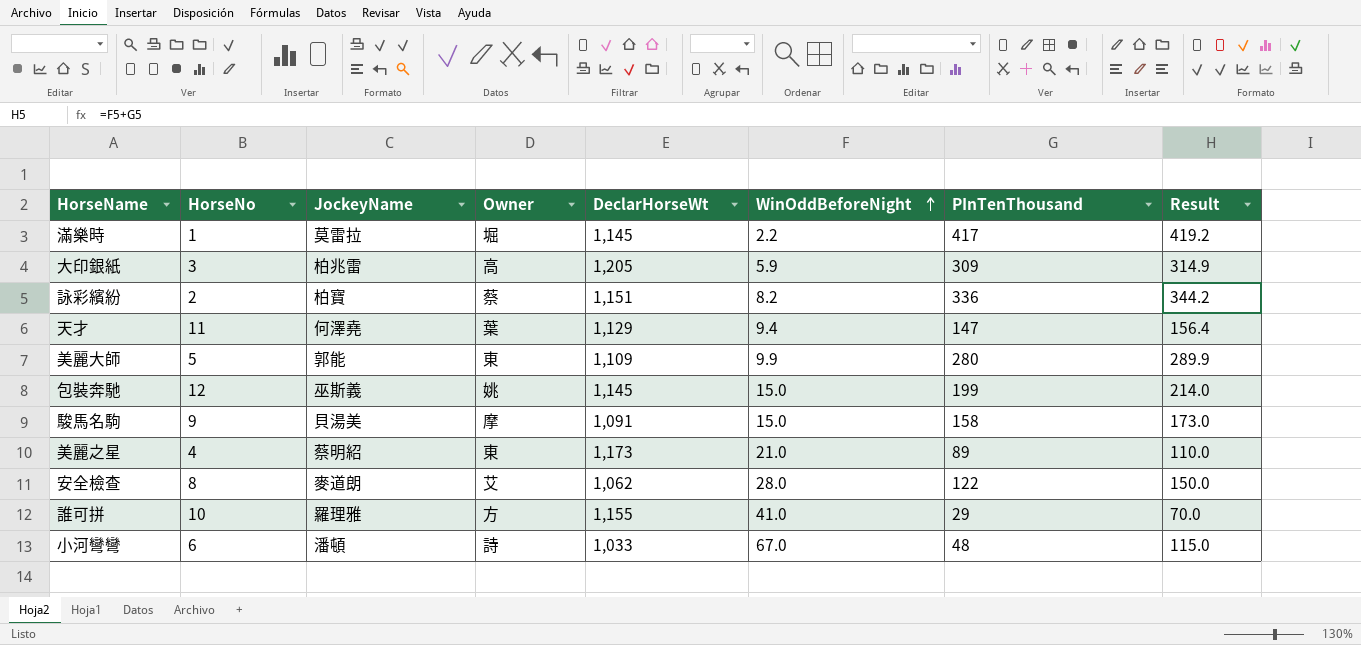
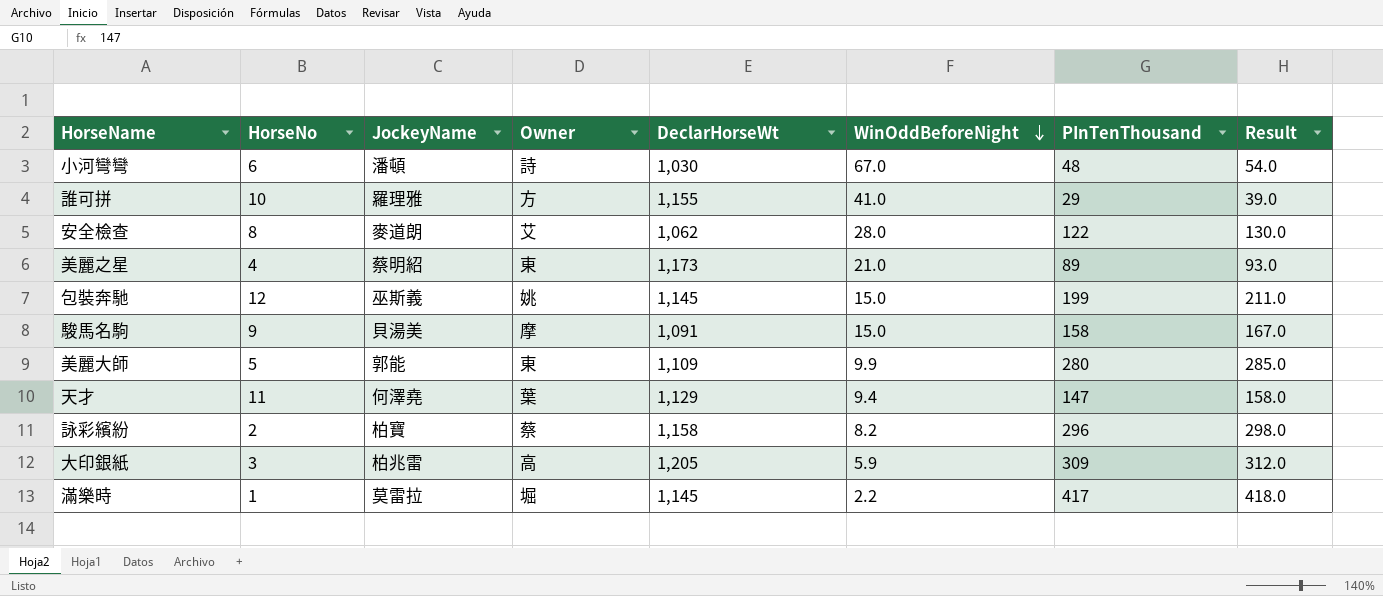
row order: WinOddBeforeNight ascending -> WinOddBeforeNight descending
column Result | formula: [WinOddBeforeNight] + [PInTenThousand] -> [HorseNo] + [PInTenThousand]
小河彎彎 | DeclarHorseWt: 1,033 -> 1,030
詠彩繽紛 | DeclarHorseWt: 1,151 -> 1,158
詠彩繽紛 | PInTenThousand: 336 -> 296

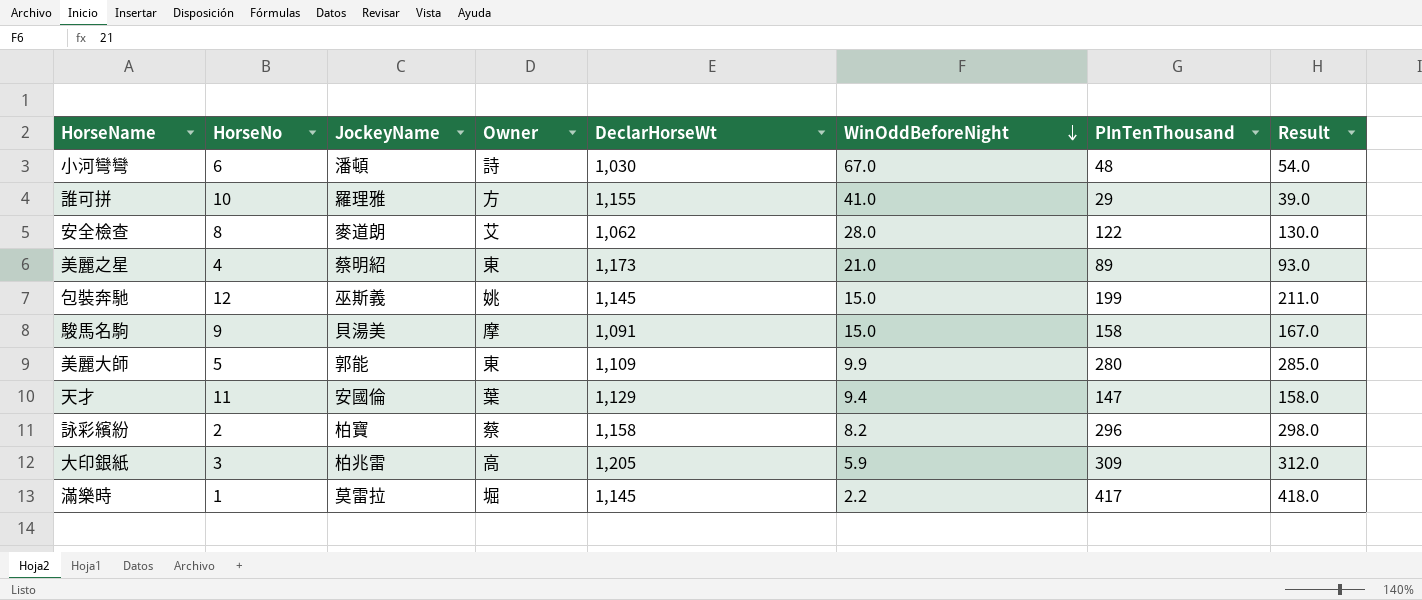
天才 | JockeyName: 何澤堯 -> 安國倫

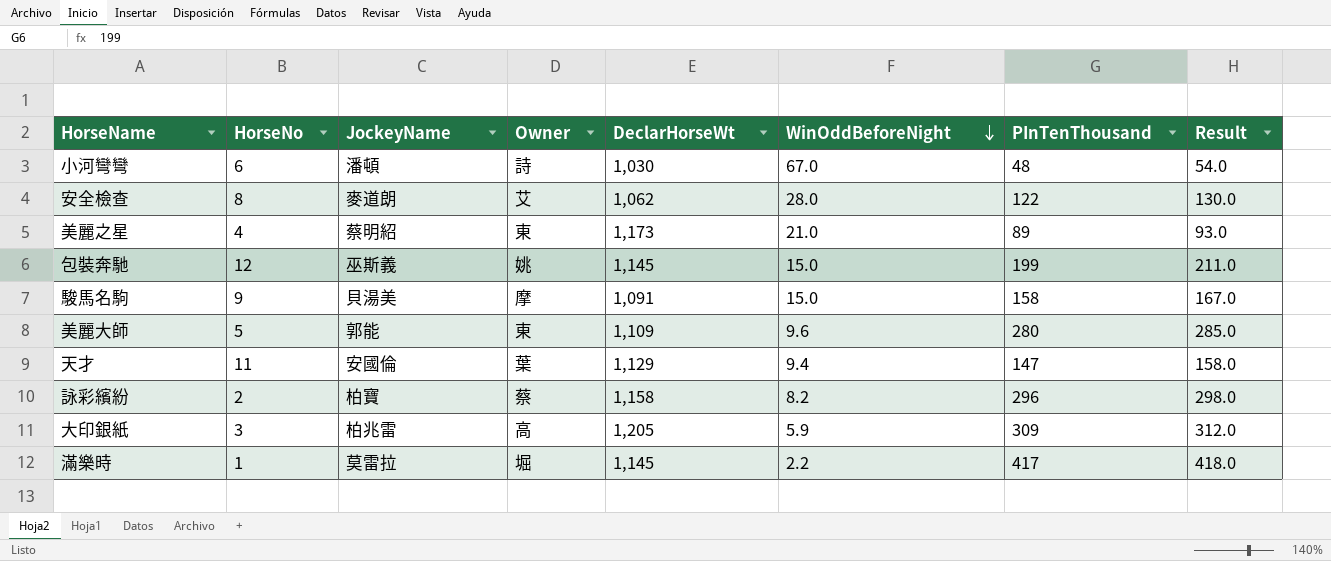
row 誰可拼: 10 | 羅理雅 | 方 | 1,155 | 41.0 | 29 | 39.0 -> none
美麗大師 | WinOddBeforeNight: 9.9 -> 9.6

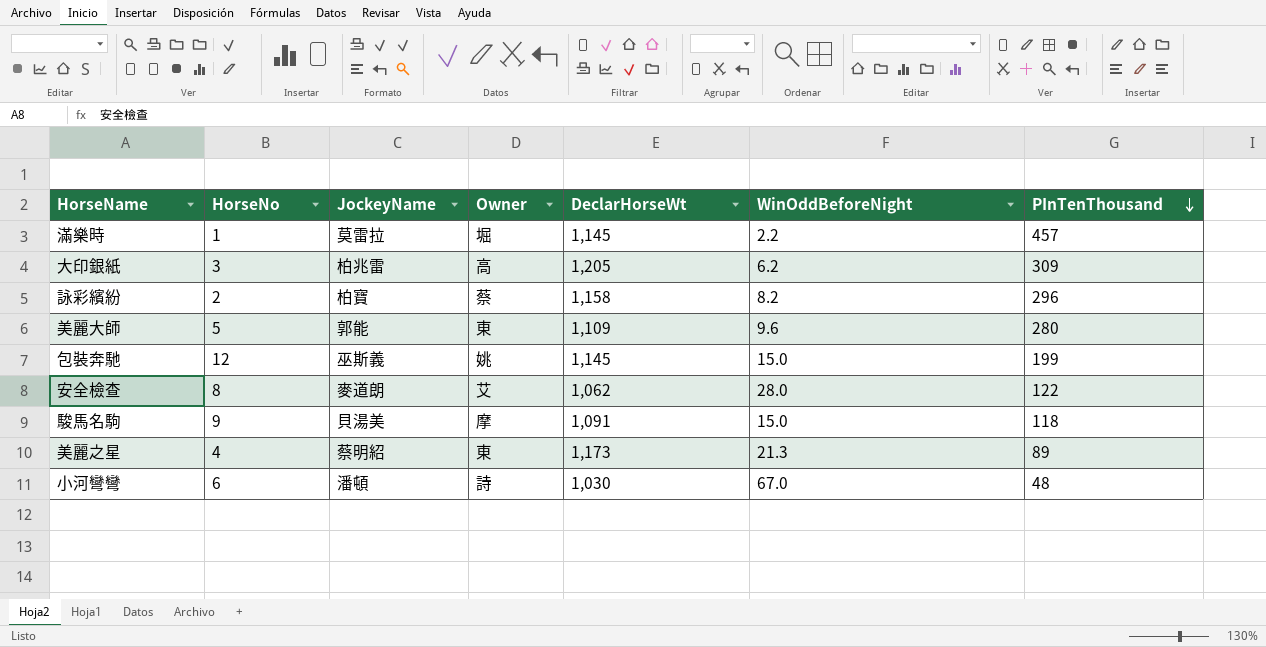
row order: WinOddBeforeNight descending -> PInTenThousand descending
column Result | formula: [HorseNo] + [PInTenThousand] -> none
row 天才: 11 | 安國倫 | 葉 | 1,129 | 9.4 | 147 | 158.0 -> none
滿樂時 | PInTenThousand: 417 -> 457
大印銀紙 | WinOddBeforeNight: 5.9 -> 6.2
駿馬名駒 | PInTenThousand: 158 -> 118
美麗之星 | WinOddBeforeNight: 21.0 -> 21.3

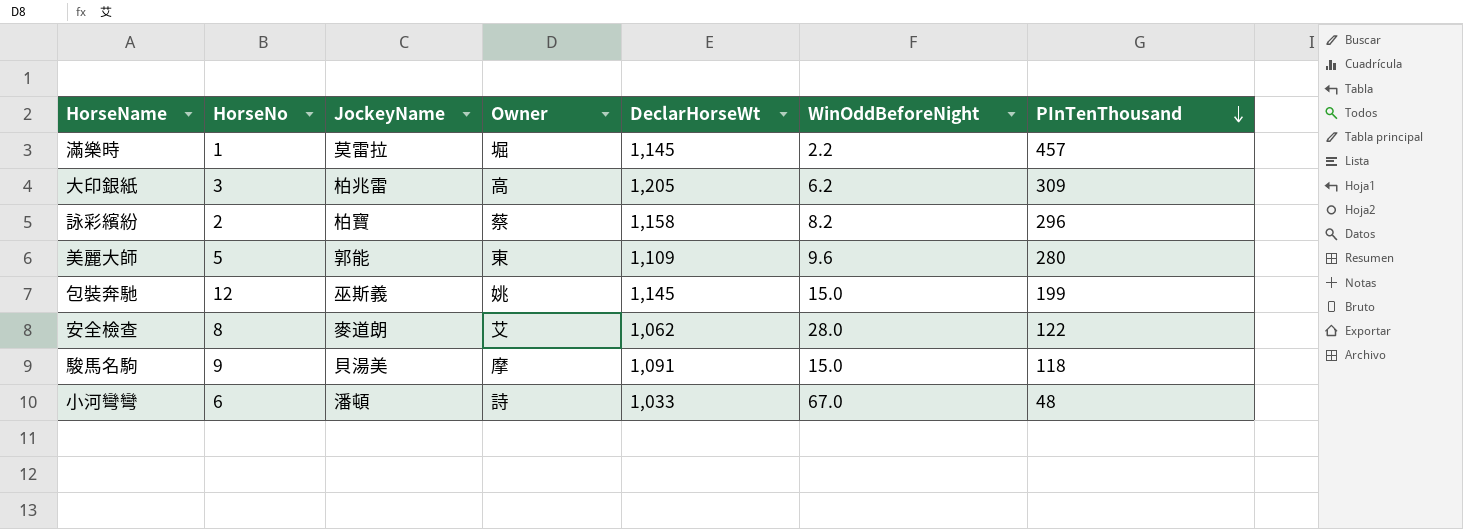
row 美麗之星: 4 | 蔡明紹 | 東 | 1,173 | 21.3 | 89 -> none
小河彎彎 | DeclarHorseWt: 1,030 -> 1,033

